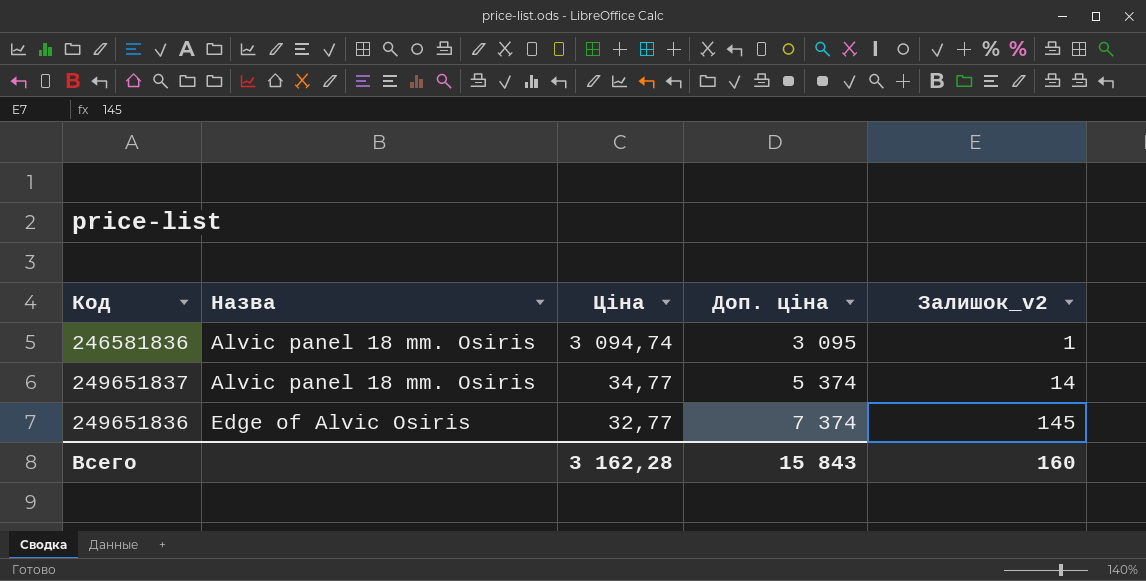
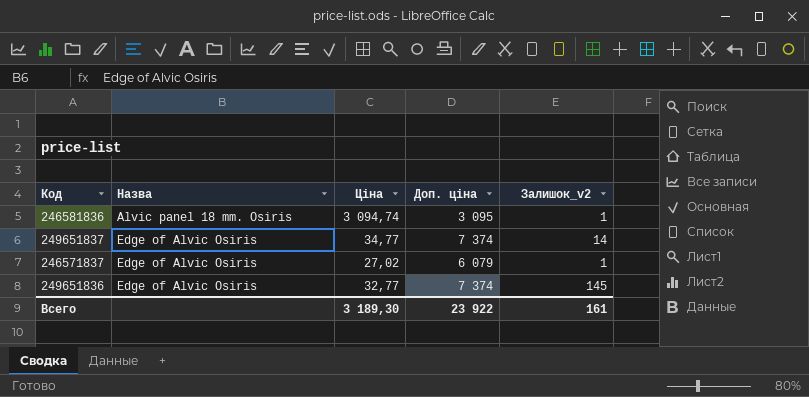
249651837 | Назва: Alvic panel 18 mm. Osiris -> Edge of Alvic Osiris
249651837 | Доп. ціна: 5 374 -> 7 374
row 246571837: none -> Edge of Alvic Osiris | 27,02 | 6 079 | 1
Всего | Ціна: 3 162,28 -> 3 189,30
Всего | Доп. ціна: 15 843 -> 23 922
Всего | Залишок_v2: 160 -> 161

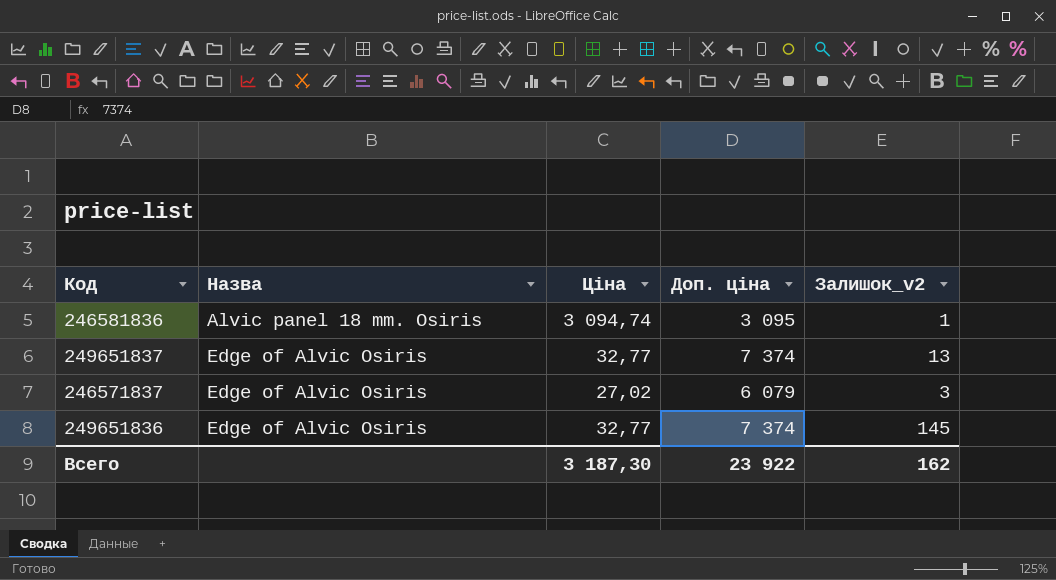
249651837 | Ціна: 34,77 -> 32,77
249651837 | Залишок_v2: 14 -> 13
246571837 | Залишок_v2: 1 -> 3
Всего | Ціна: 3 189,30 -> 3 187,30
Всего | Залишок_v2: 161 -> 162

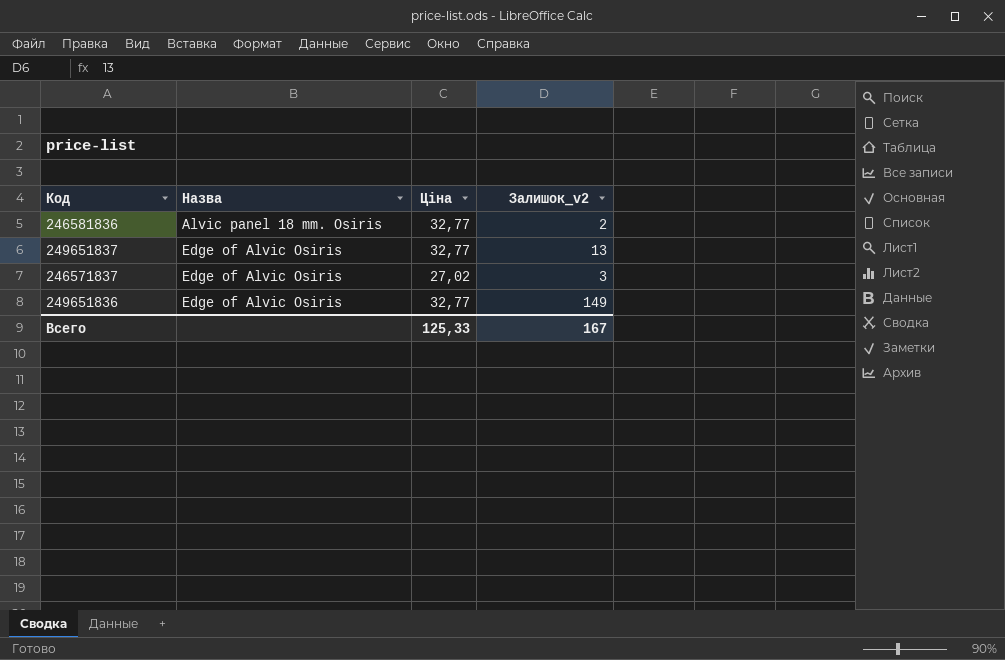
column Доп. ціна | position: 4 -> none
246581836 | Ціна: 3 094,74 -> 32,77
246581836 | Залишок_v2: 1 -> 2
249651836 | Залишок_v2: 145 -> 149
Всего | Ціна: 3 187,30 -> 125,33
Всего | Залишок_v2: 162 -> 167

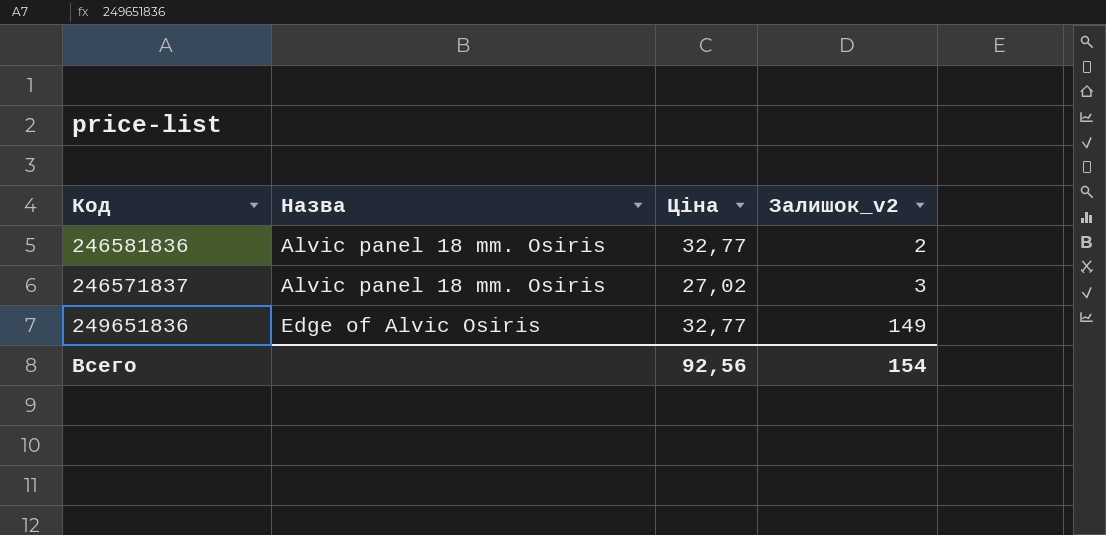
row 249651837: Edge of Alvic Osiris | 32,77 | 13 -> none
246571837 | Назва: Edge of Alvic Osiris -> Alvic panel 18 mm. Osiris
Всего | Ціна: 125,33 -> 92,56
Всего | Залишок_v2: 167 -> 154

